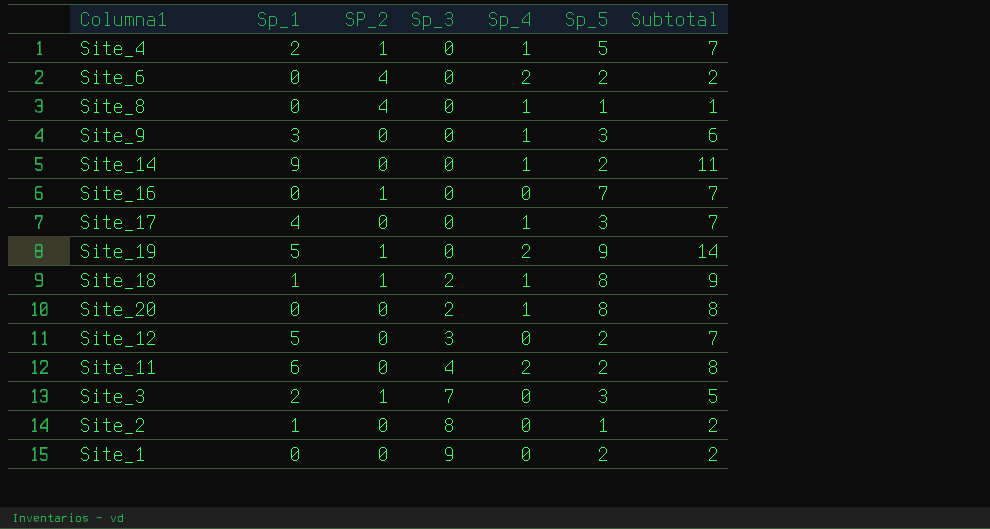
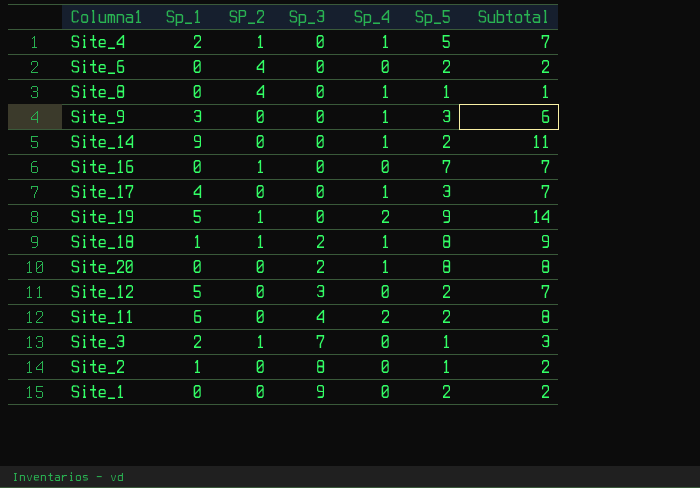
Site_6 | Sp_4: 2 -> 0
Site_3 | Sp_5: 3 -> 1
Site_3 | Subtotal: 5 -> 3

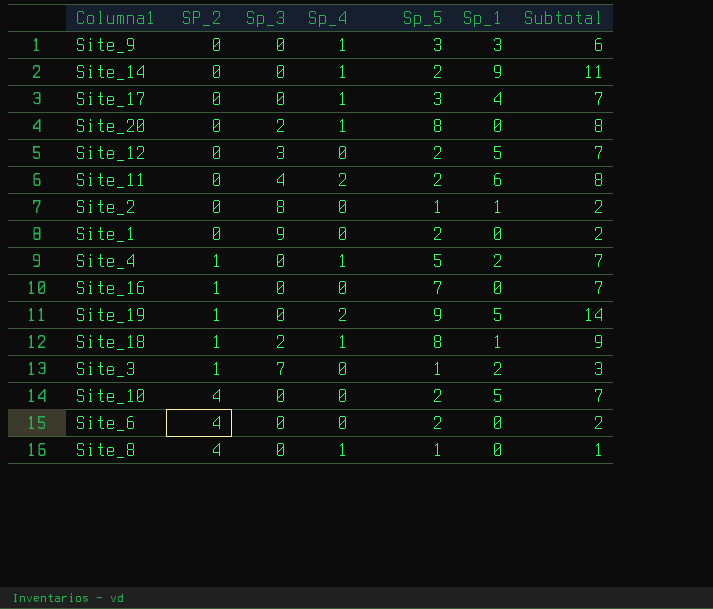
row order: Sp_3 ascending -> SP_2 ascending
column Sp_1 | position: 2 -> 6
row Site_10: none -> 4 | 0 | 0 | 2 | 5 | 7

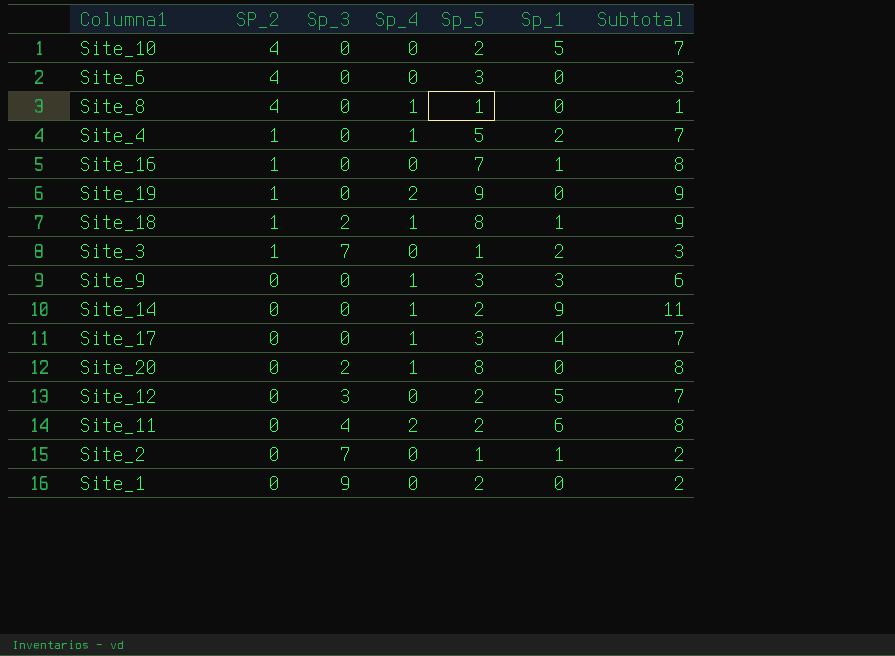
row order: SP_2 ascending -> SP_2 descending
Site_6 | Sp_5: 2 -> 3
Site_6 | Subtotal: 2 -> 3
Site_16 | Sp_1: 0 -> 1
Site_16 | Subtotal: 7 -> 8
Site_19 | Sp_1: 5 -> 0
Site_19 | Subtotal: 14 -> 9
Site_2 | Sp_3: 8 -> 7

